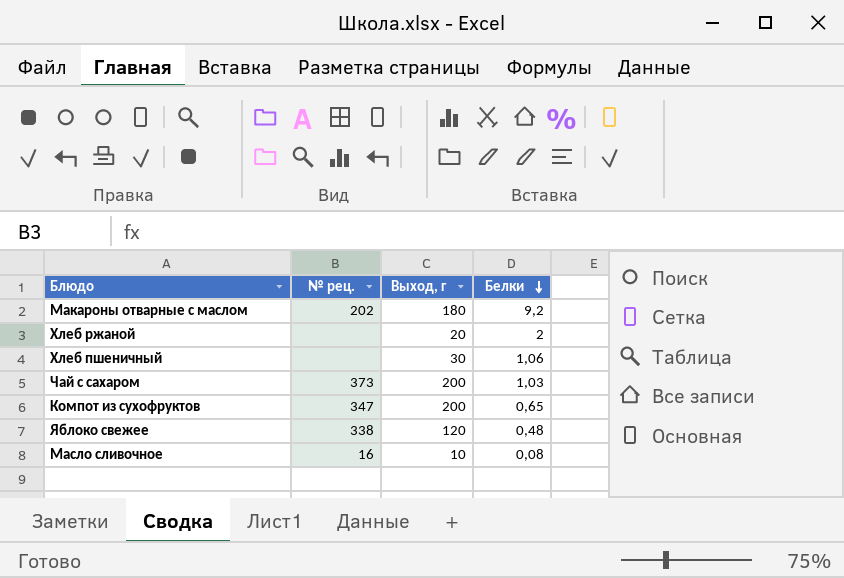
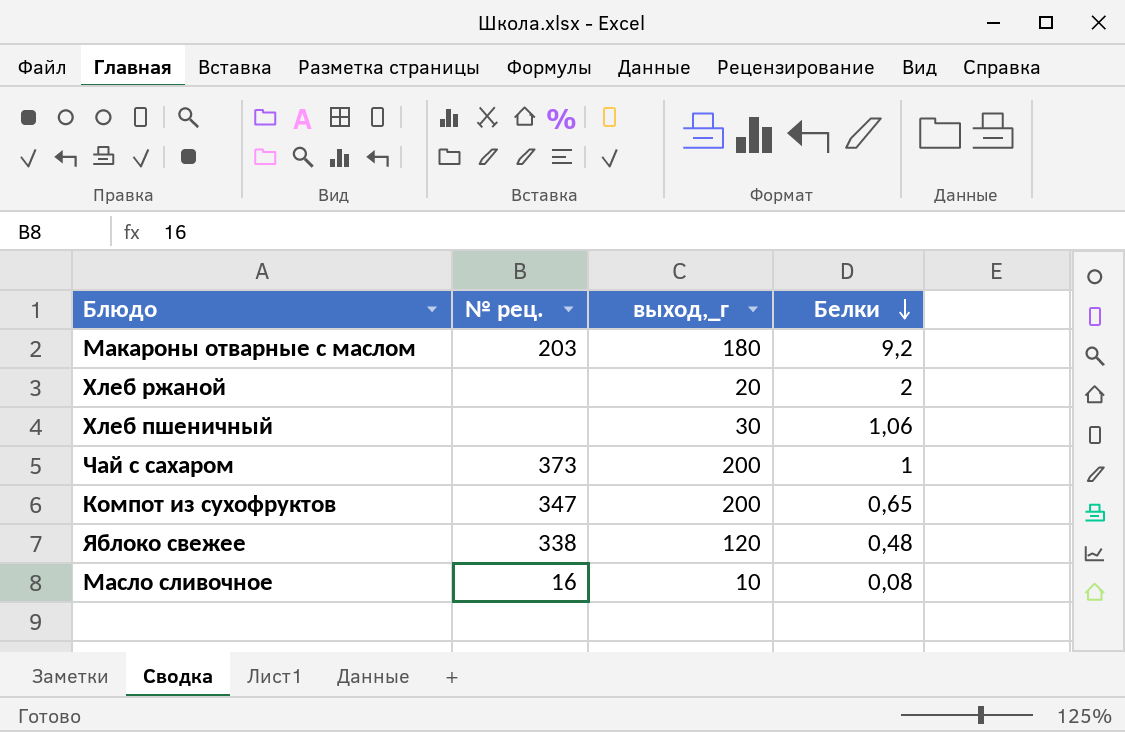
column name: Выход, г -> выход,_г
Макароны отварные с маслом | № рец.: 202 -> 203
Чай с сахаром | Белки: 1,03 -> 1

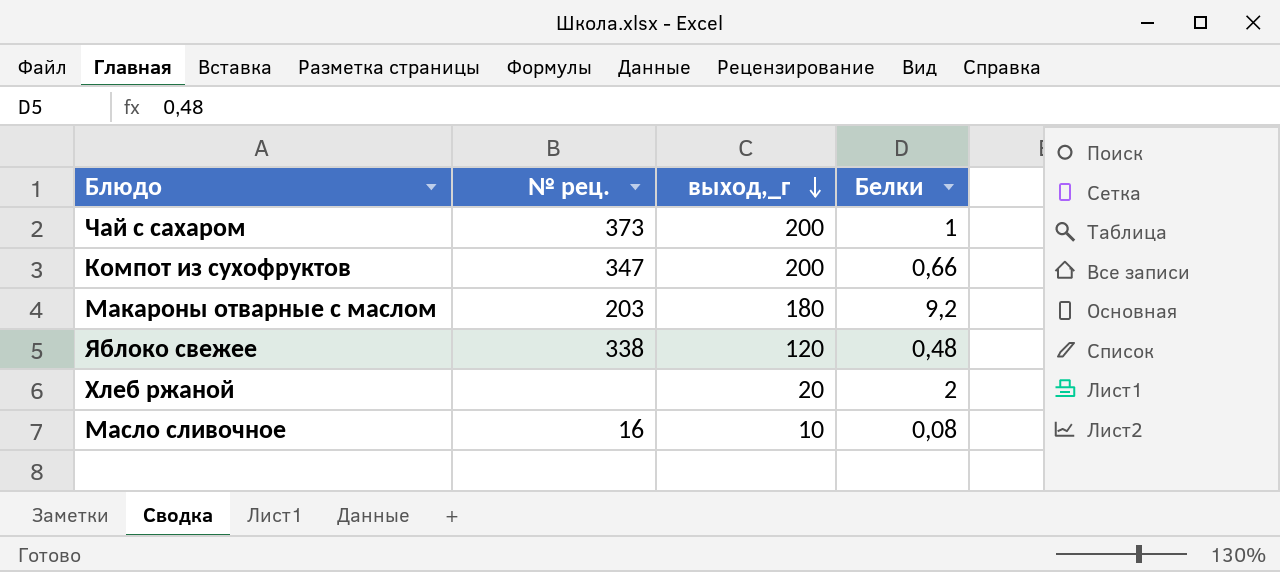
row order: Белки descending -> выход,_г descending
row Хлеб пшеничный: none | 30 | 1,06 -> none
Компот из сухофруктов | Белки: 0,65 -> 0,66

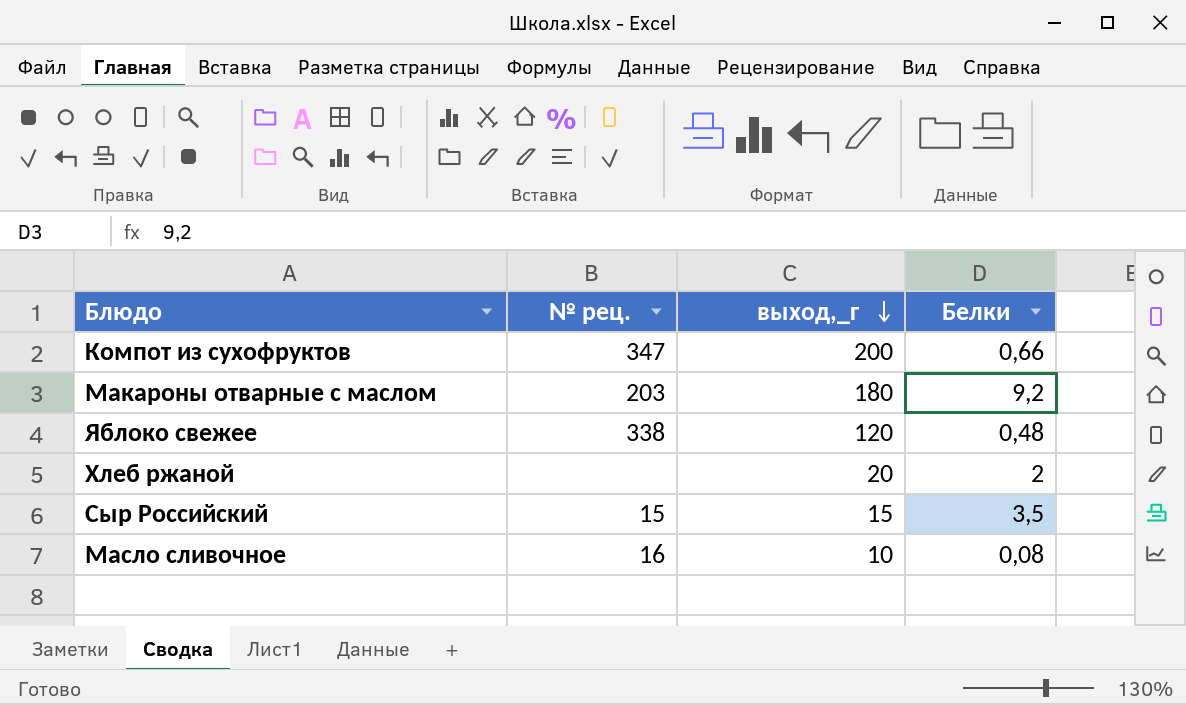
row Чай с сахаром: 373 | 200 | 1 -> none
row Сыр Российский: none -> 15 | 15 | 3,5

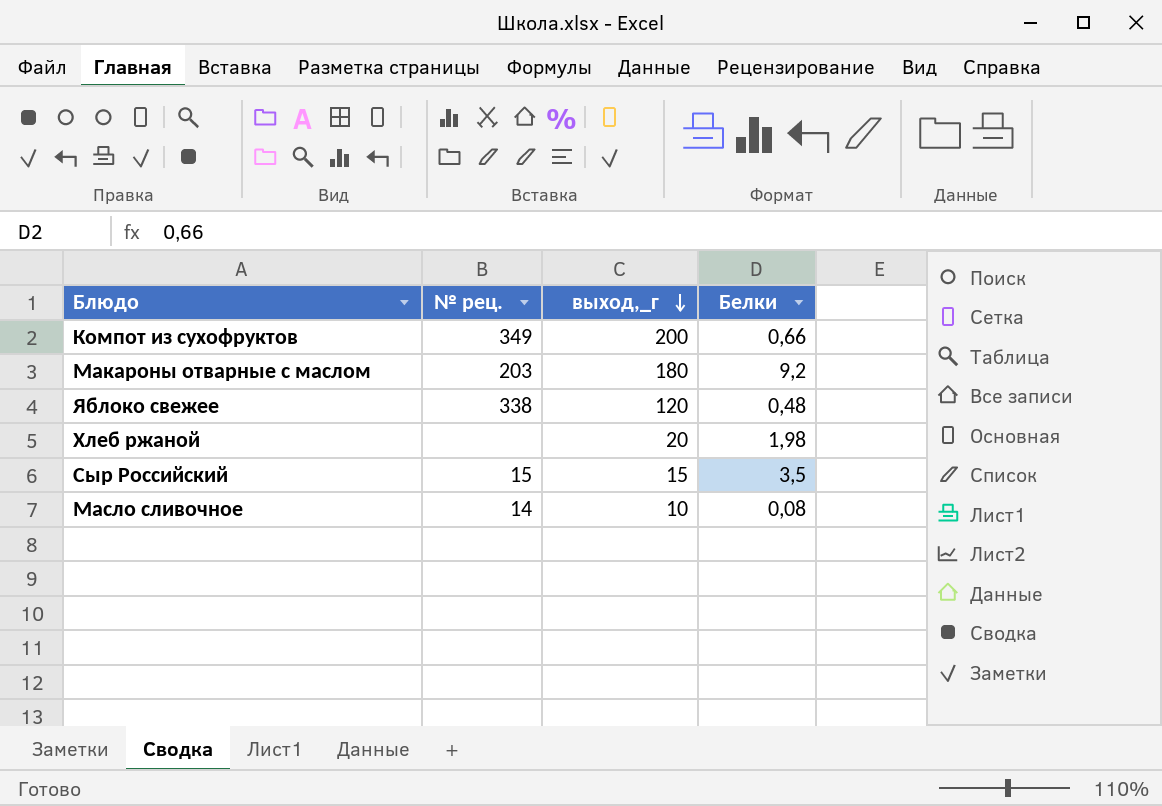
Компот из сухофруктов | № рец.: 347 -> 349
Хлеб ржаной | Белки: 2 -> 1,98
Масло сливочное | № рец.: 16 -> 14

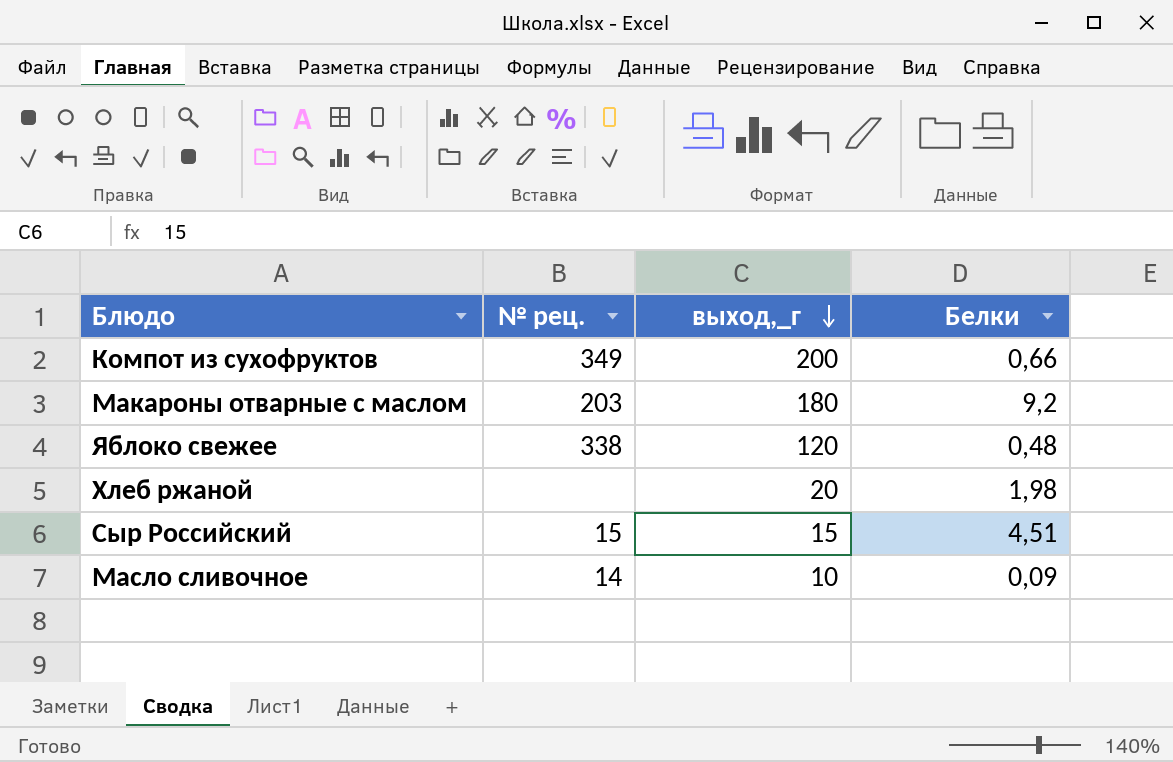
Сыр Российский | Белки: 3,5 -> 4,51
Масло сливочное | Белки: 0,08 -> 0,09

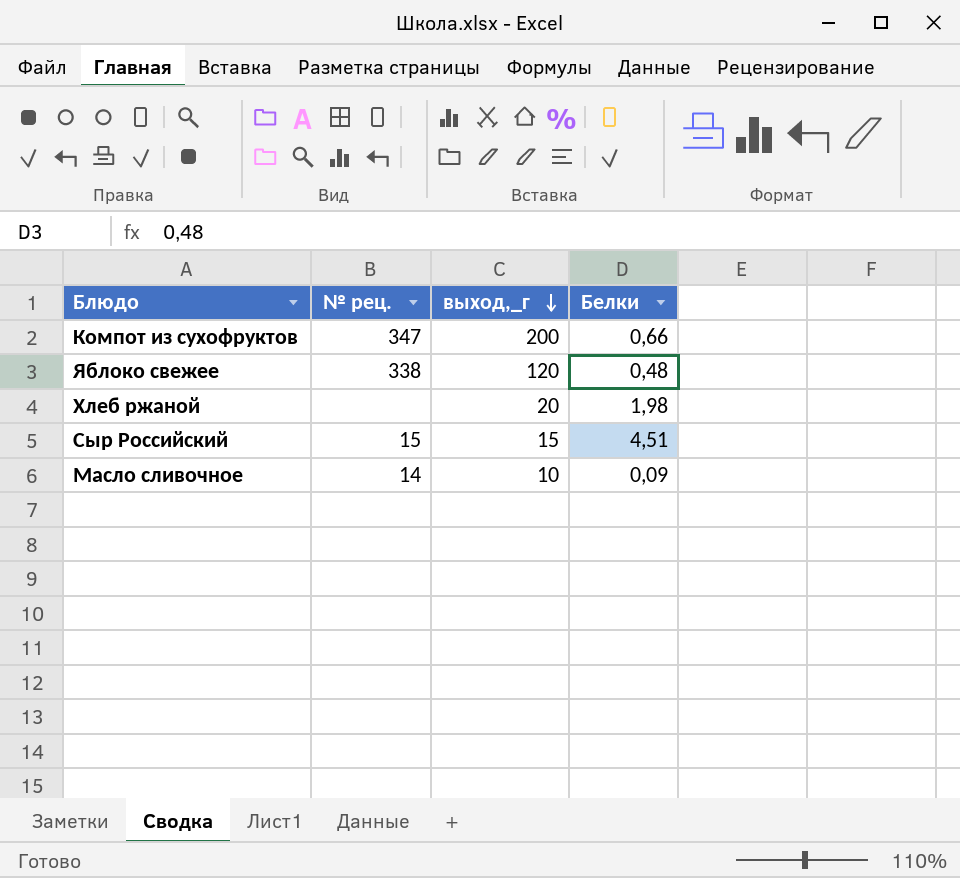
row Макароны отварные с маслом: 203 | 180 | 9,2 -> none
Компот из сухофруктов | № рец.: 349 -> 347

